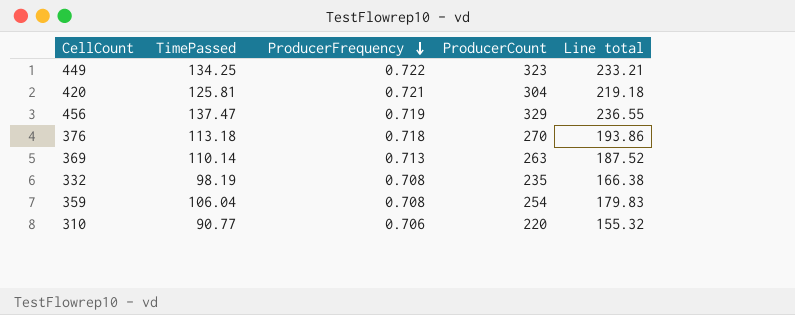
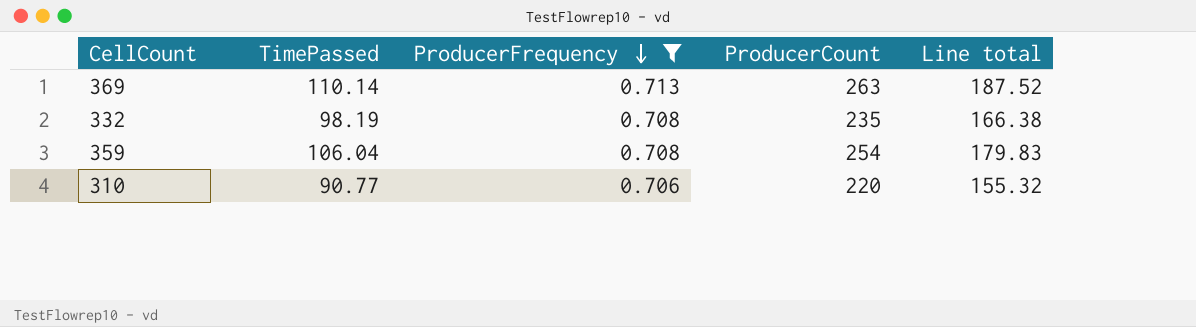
filter: none -> ProducerFrequency <= 0.713

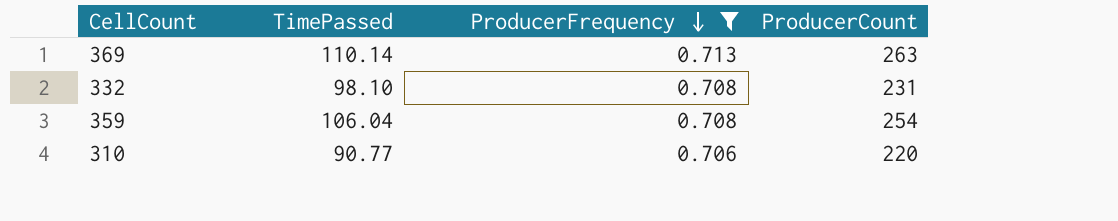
column Line total | formula: [ProducerFrequency] * [ProducerCount] -> none
332 | TimePassed: 98.19 -> 98.10
332 | ProducerCount: 235 -> 231

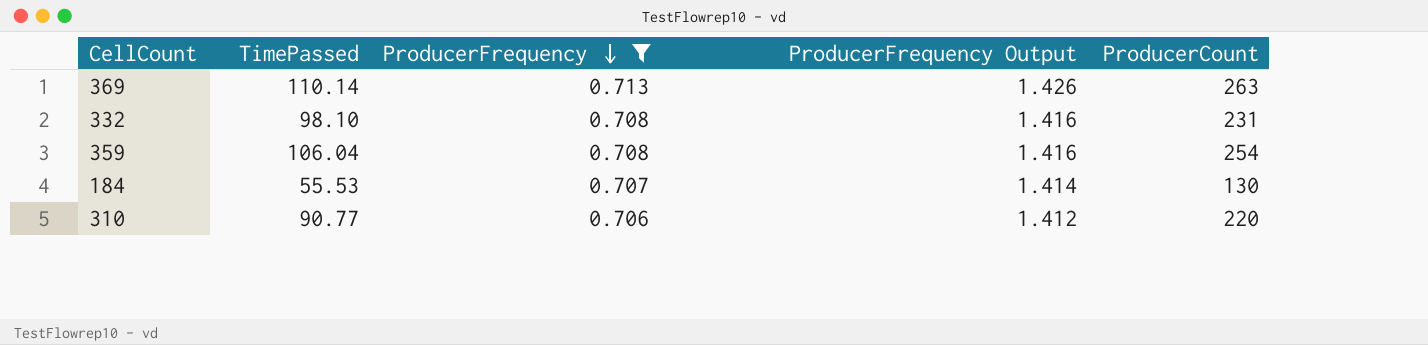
column ProducerFrequency Output | formula: none -> [ProducerFrequency] * 2
row 184: none -> 55.53 | 0.707 | 1.414 | 130

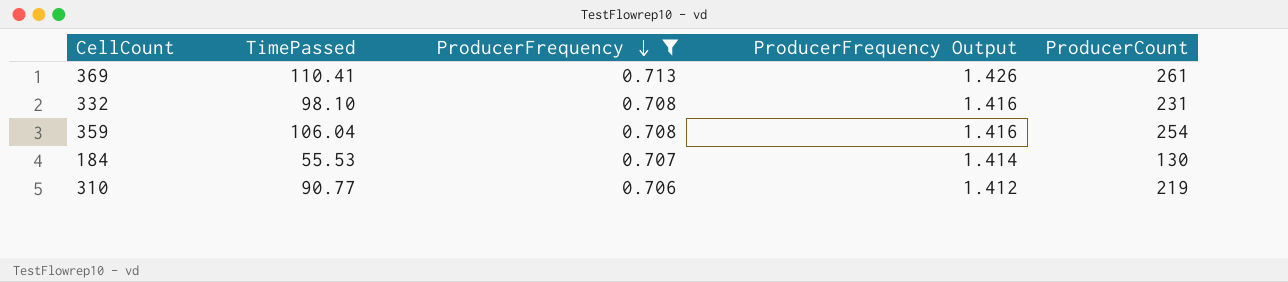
369 | TimePassed: 110.14 -> 110.41
369 | ProducerCount: 263 -> 261
310 | ProducerCount: 220 -> 219

